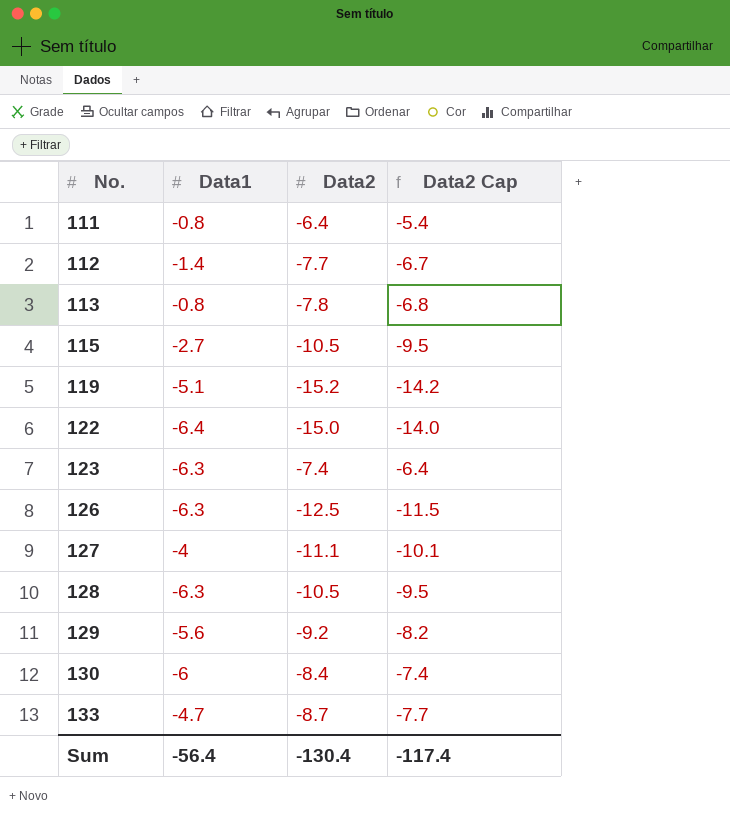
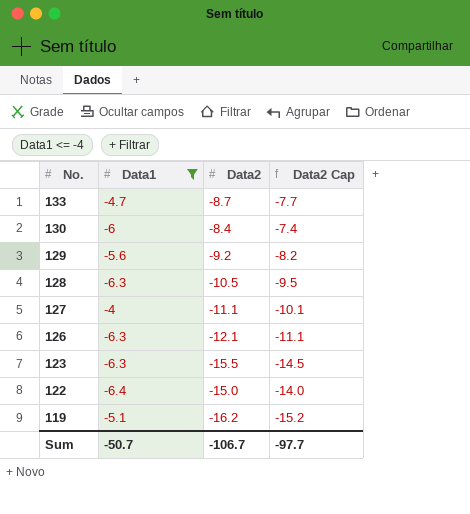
filter: none -> Data1 <= -4
row order: No. ascending -> No. descending
126 | Data2: -12.5 -> -12.1
126 | Data2 Cap: -11.5 -> -11.1
123 | Data2: -7.4 -> -15.5
123 | Data2 Cap: -6.4 -> -14.5
119 | Data2: -15.2 -> -16.2
119 | Data2 Cap: -14.2 -> -15.2
Sum | Data1: -56.4 -> -50.7
Sum | Data2: -130.4 -> -106.7
Sum | Data2 Cap: -117.4 -> -97.7

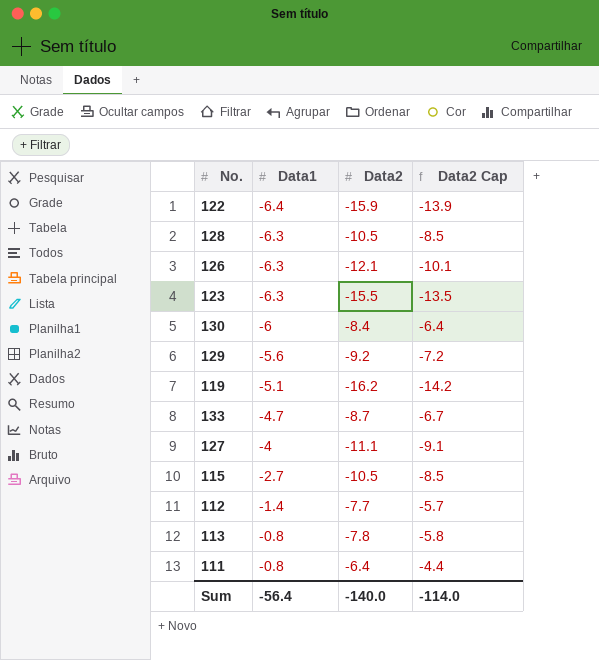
filter: Data1 <= -4 -> none
row order: No. descending -> Data1 ascending
column Data2 Cap | formula: [Data2] + 1 -> [Data2] + 2
122 | Data2: -15.0 -> -15.9
Sum | Data1: -50.7 -> -56.4
Sum | Data2: -106.7 -> -140.0
Sum | Data2 Cap: -97.7 -> -114.0

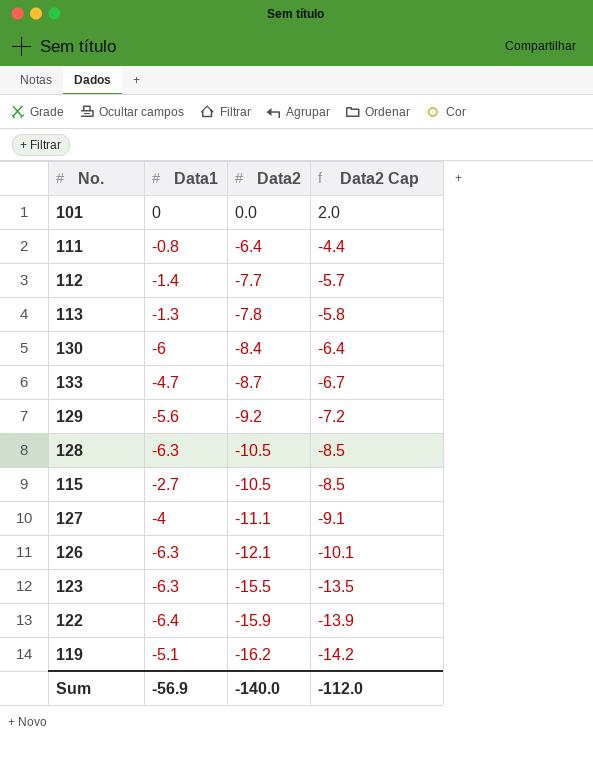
row order: Data1 ascending -> Data2 descending
row 101: none -> 0 | 0.0 | 2.0
113 | Data1: -0.8 -> -1.3
Sum | Data1: -56.4 -> -56.9
Sum | Data2 Cap: -114.0 -> -112.0

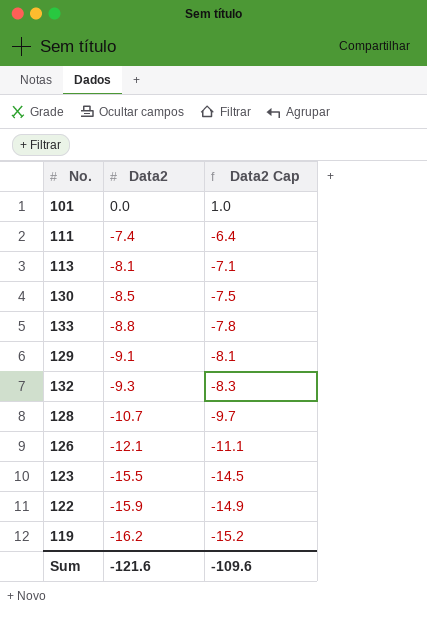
column Data1 | position: 2 -> none
column Data2 Cap | formula: [Data2] + 2 -> [Data2] + 1
row 112: -1.4 | -7.7 | -5.7 -> none
row 115: -2.7 | -10.5 | -8.5 -> none
row 127: -4 | -11.1 | -9.1 -> none
111 | Data2: -6.4 -> -7.4
113 | Data2: -7.8 -> -8.1
130 | Data2: -8.4 -> -8.5
133 | Data2: -8.7 -> -8.8
129 | Data2: -9.2 -> -9.1
row 132: none -> -9.3 | -8.3
128 | Data2: -10.5 -> -10.7
Sum | Data2: -140.0 -> -121.6
Sum | Data2 Cap: -112.0 -> -109.6

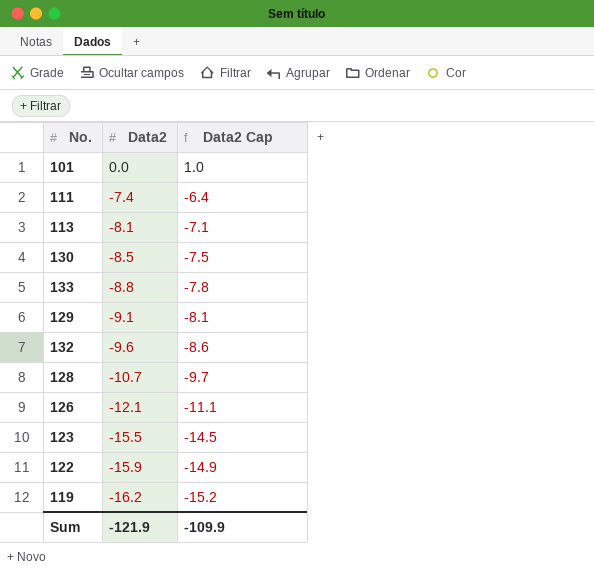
132 | Data2: -9.3 -> -9.6
132 | Data2 Cap: -8.3 -> -8.6
Sum | Data2: -121.6 -> -121.9
Sum | Data2 Cap: -109.6 -> -109.9

